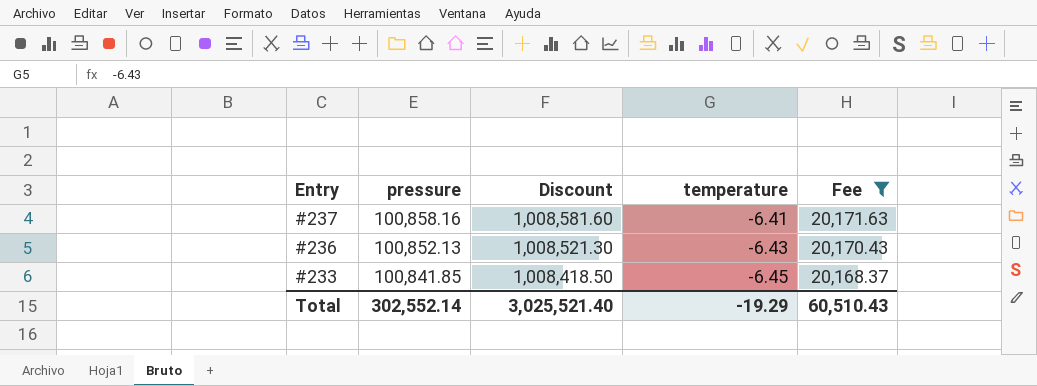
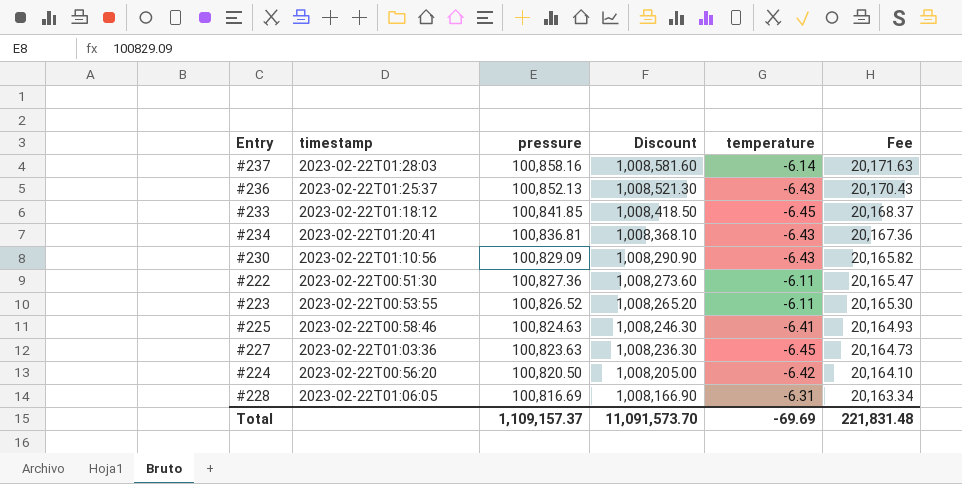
filter: Fee >= 20,168.37 -> none
column timestamp | position: none -> 2
#237 | temperature: -6.41 -> -6.14
Total | pressure: 302,552.14 -> 1,109,157.37
Total | Discount: 3,025,521.40 -> 11,091,573.70
Total | temperature: -19.29 -> -69.69
Total | Fee: 60,510.43 -> 221,831.48

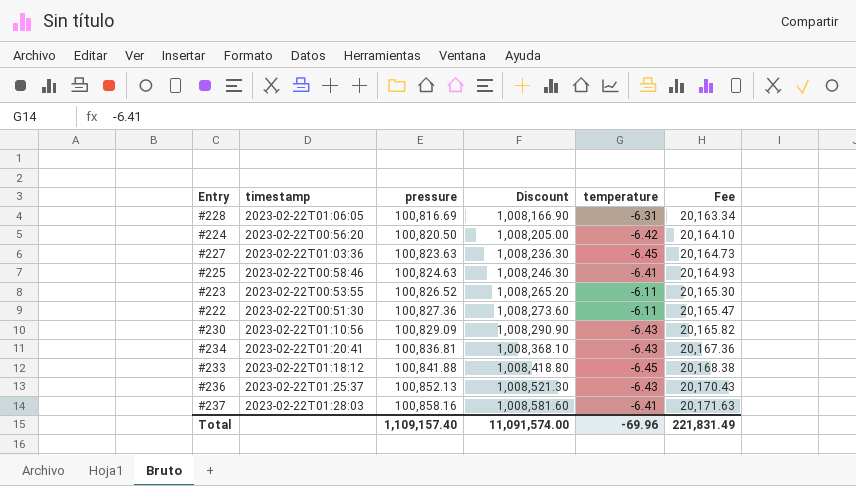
row order: pressure descending -> pressure ascending
#233 | pressure: 100,841.85 -> 100,841.88
#233 | Discount: 1,008,418.50 -> 1,008,418.80
#233 | Fee: 20,168.37 -> 20,168.38
#237 | temperature: -6.14 -> -6.41
Total | pressure: 1,109,157.37 -> 1,109,157.40
Total | Discount: 11,091,573.70 -> 11,091,574.00
Total | temperature: -69.69 -> -69.96
Total | Fee: 221,831.48 -> 221,831.49

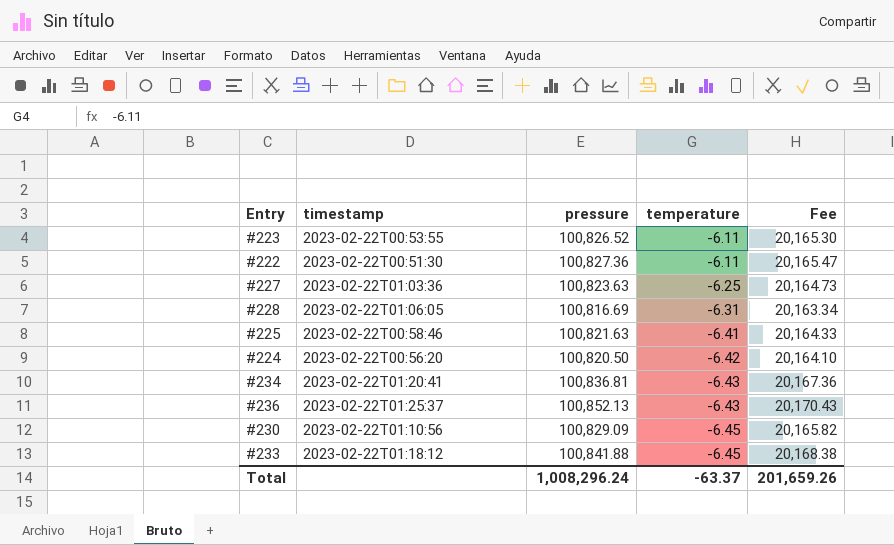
row order: pressure ascending -> temperature descending
column Discount | formula: [pressure] * 10 -> none
row #237: 2023-02-22T01:28:03 | 100,858.16 | 1,008,581.60 | -6.41 | 20,171.63 -> none
#227 | temperature: -6.45 -> -6.25
#225 | pressure: 100,824.63 -> 100,821.63
#225 | Fee: 20,164.93 -> 20,164.33
#230 | temperature: -6.43 -> -6.45
Total | pressure: 1,109,157.40 -> 1,008,296.24
Total | temperature: -69.96 -> -63.37
Total | Fee: 221,831.49 -> 201,659.26

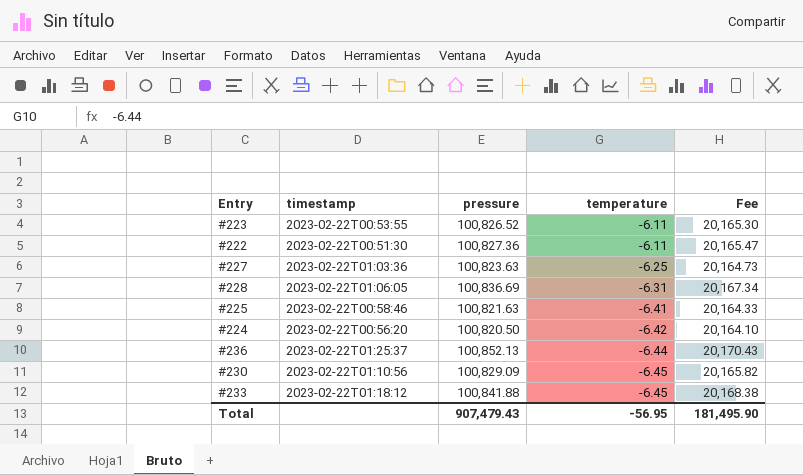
row #234: 2023-02-22T01:20:41 | 100,836.81 | -6.43 | 20,167.36 -> none
#228 | pressure: 100,816.69 -> 100,836.69
#228 | Fee: 20,163.34 -> 20,167.34
#236 | temperature: -6.43 -> -6.44
Total | pressure: 1,008,296.24 -> 907,479.43
Total | temperature: -63.37 -> -56.95
Total | Fee: 201,659.26 -> 181,495.90

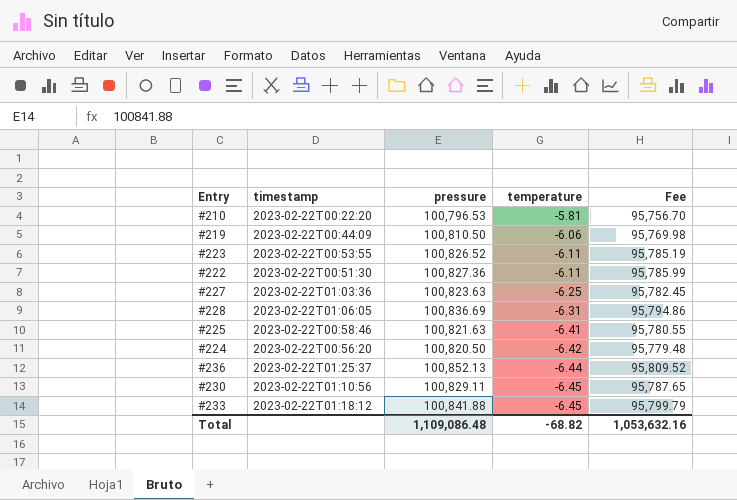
column Fee | formula: [pressure] * 0.2 -> [pressure] * 0.95
row #210: none -> 2023-02-22T00:22:20 | 100,796.53 | -5.81 | 95,756.70
row #219: none -> 2023-02-22T00:44:09 | 100,810.50 | -6.06 | 95,769.98
#230 | pressure: 100,829.09 -> 100,829.11
Total | pressure: 907,479.43 -> 1,109,086.48
Total | temperature: -56.95 -> -68.82
Total | Fee: 181,495.90 -> 1,053,632.16

